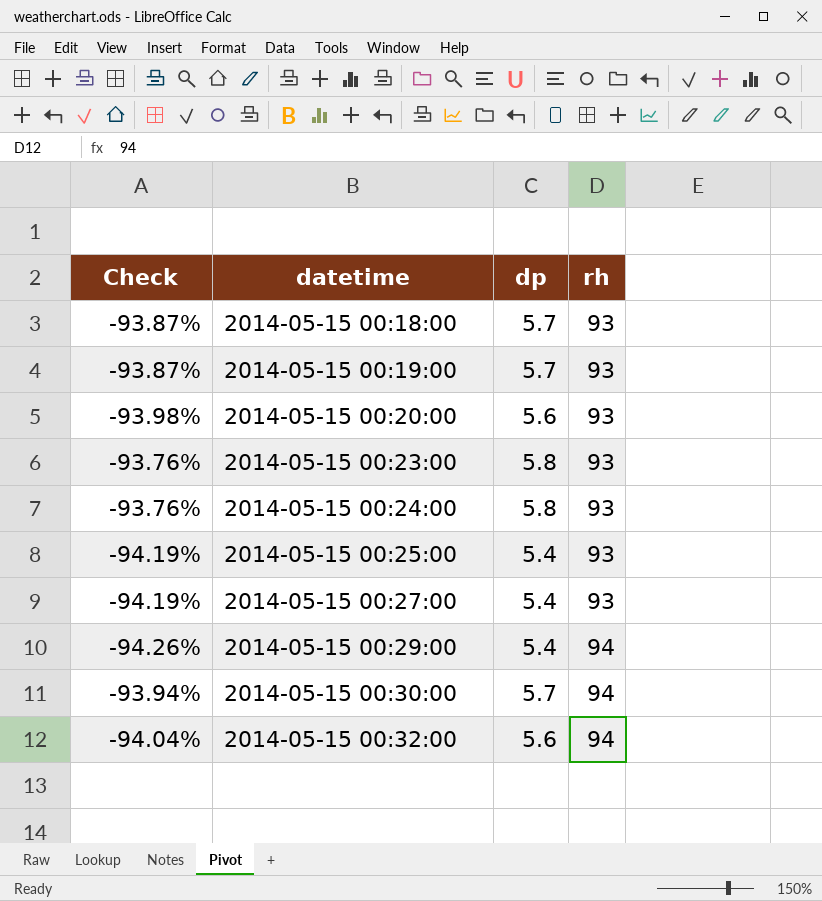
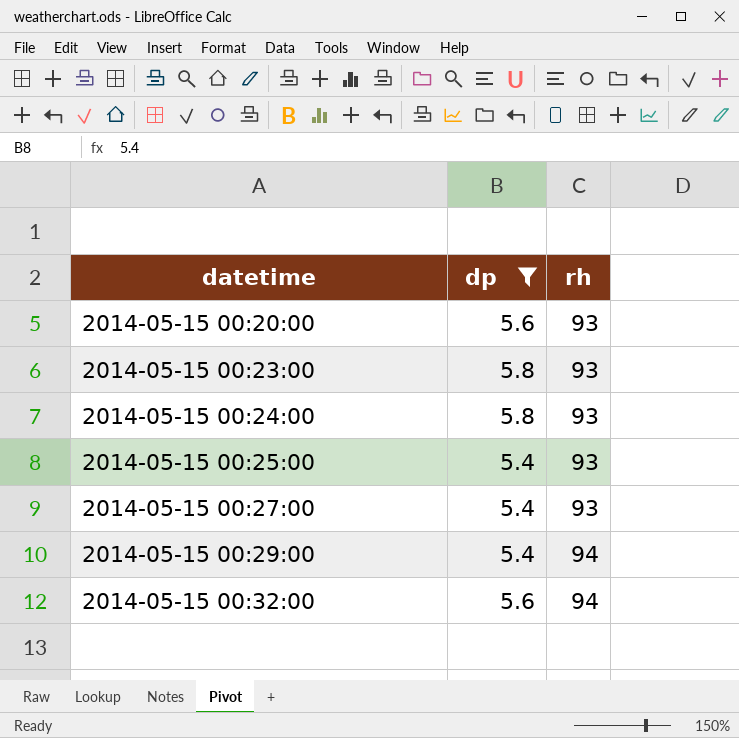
filter: none -> dp != 5.7
column Check | formula: ([dp] - [rh]) / [rh] -> none

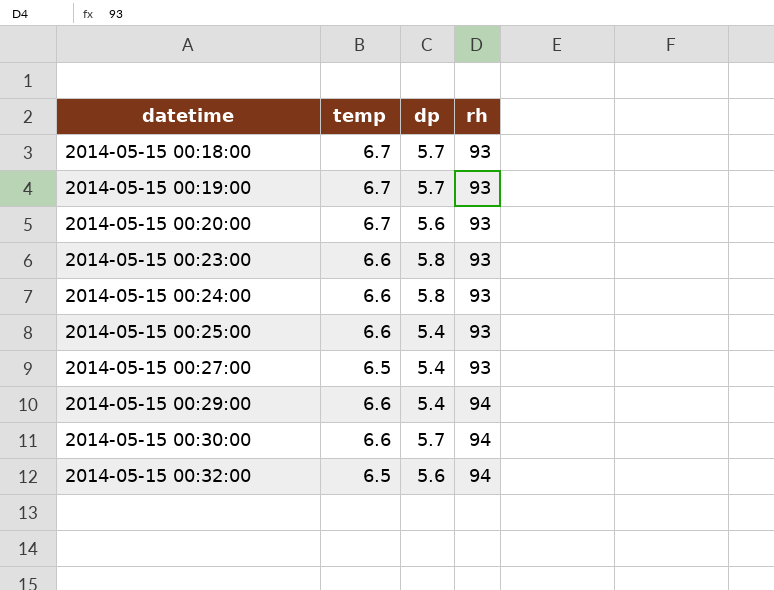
filter: dp != 5.7 -> none
column temp | position: none -> 2

